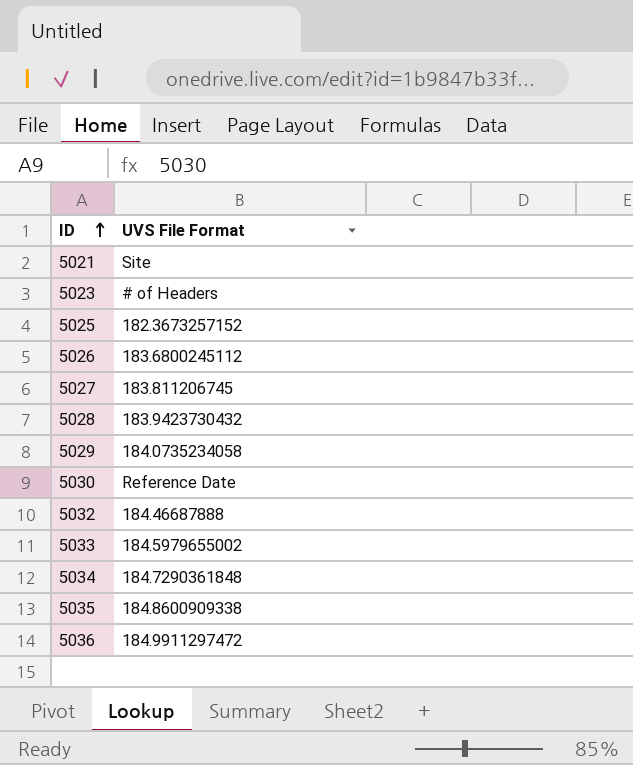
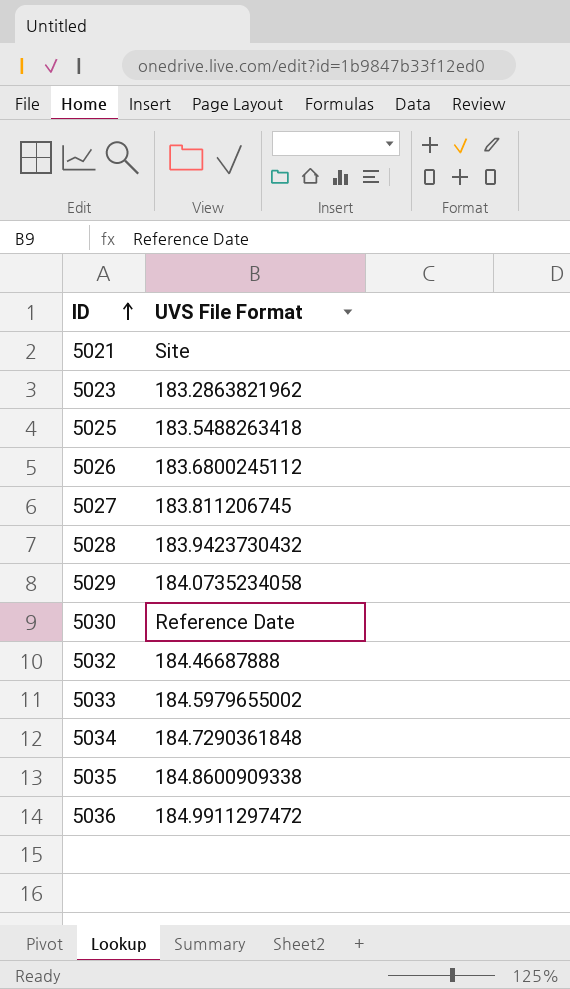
5023 | UVS File Format: # of Headers -> 183.2863821962
5025 | UVS File Format: 182.3673257152 -> 183.5488263418

